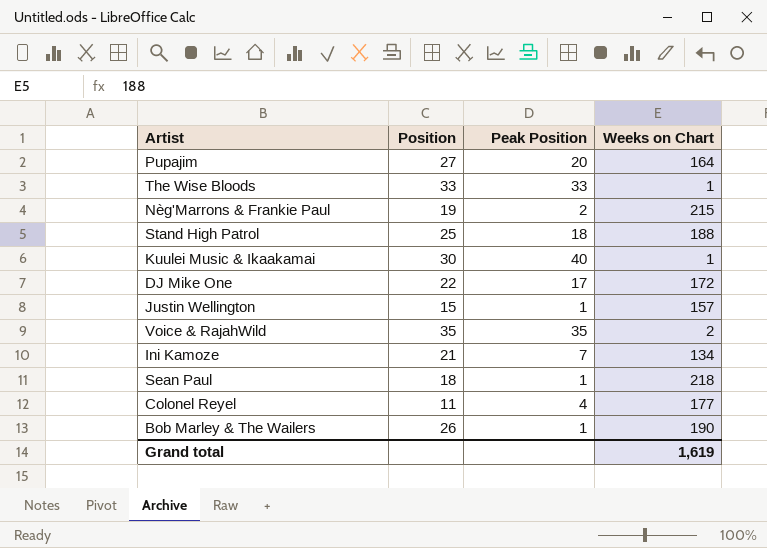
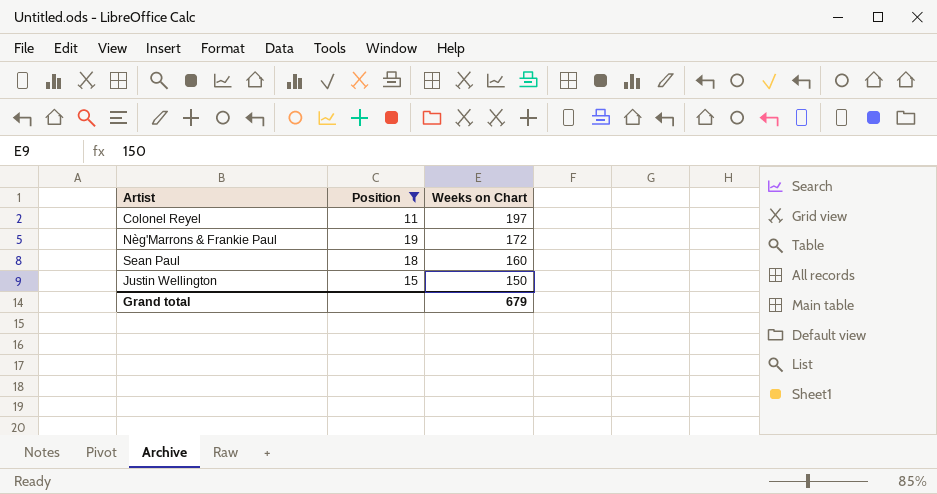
filter: none -> Position <= 19
row order: none -> Weeks on Chart descending
column Peak Position | position: 3 -> none
Colonel Reyel | Weeks on Chart: 177 -> 197
Nèg'Marrons & Frankie Paul | Weeks on Chart: 215 -> 172
Sean Paul | Weeks on Chart: 218 -> 160
Justin Wellington | Weeks on Chart: 157 -> 150
Grand total | Weeks on Chart: 1,619 -> 679

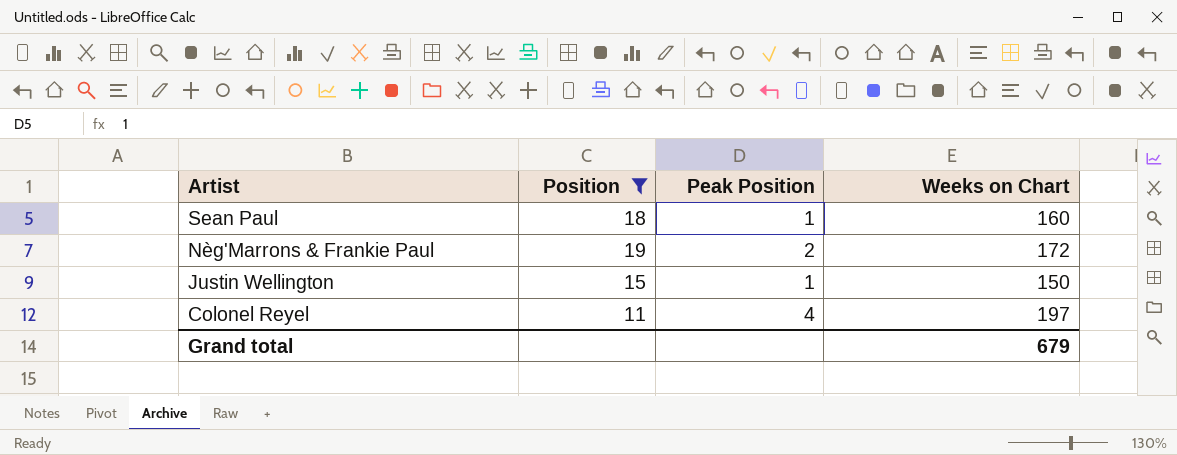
row order: Weeks on Chart descending -> Artist descending
column Peak Position | position: none -> 3

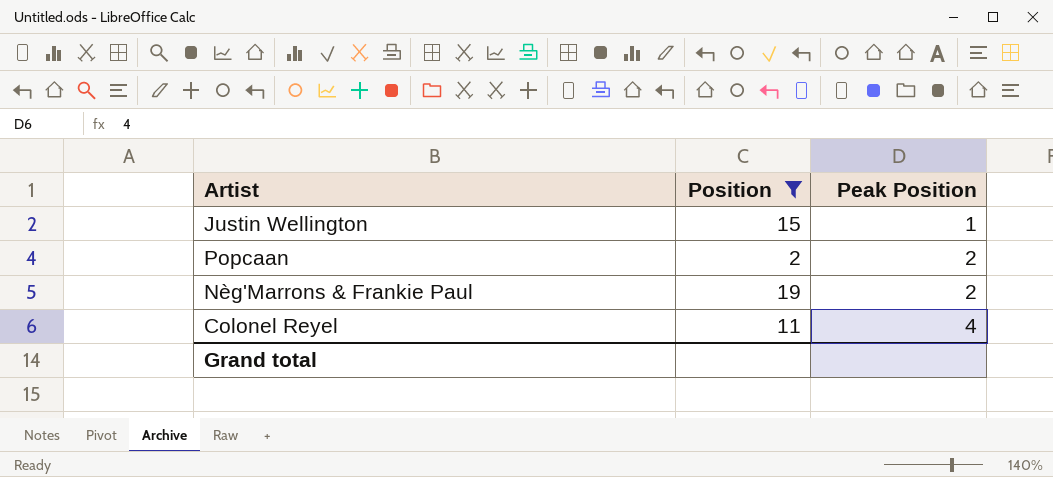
row order: Artist descending -> Peak Position ascending
column Weeks on Chart | position: 4 -> none
row Sean Paul: 18 | 1 | 160 -> none
row Popcaan: none -> 2 | 2

